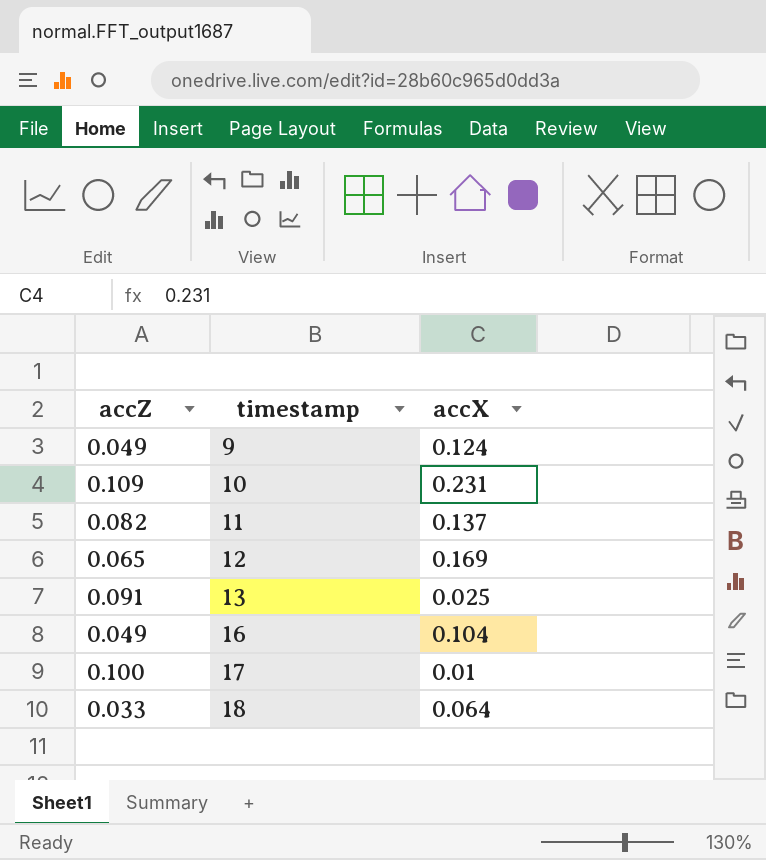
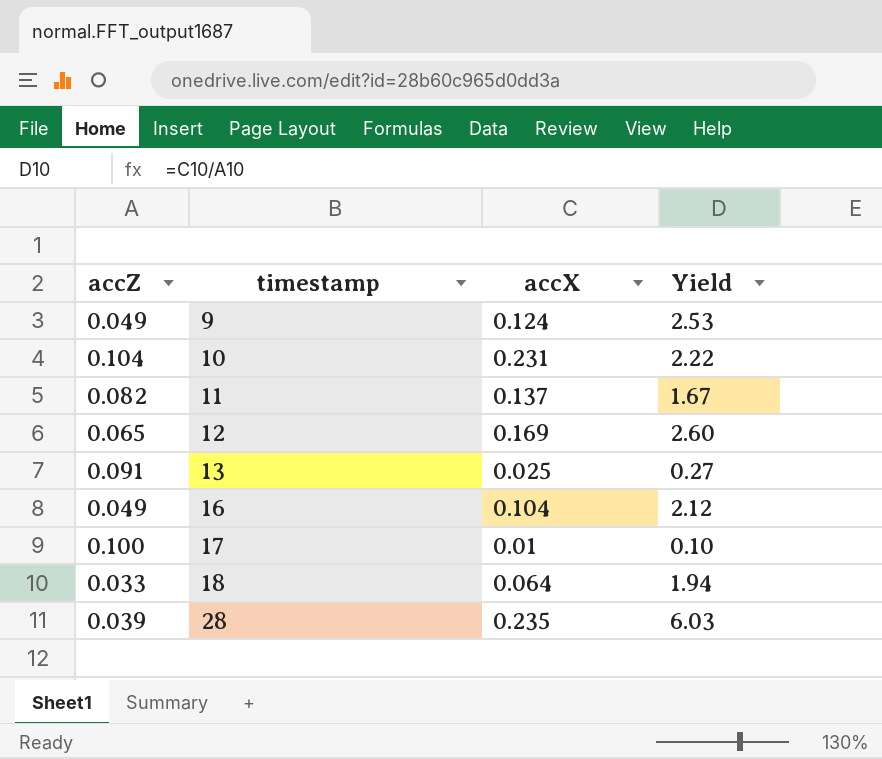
column Yield | formula: none -> [accX] / [accZ]
10 | accZ: 0.109 -> 0.104
row 28: none -> 0.039 | 0.235 | 6.03

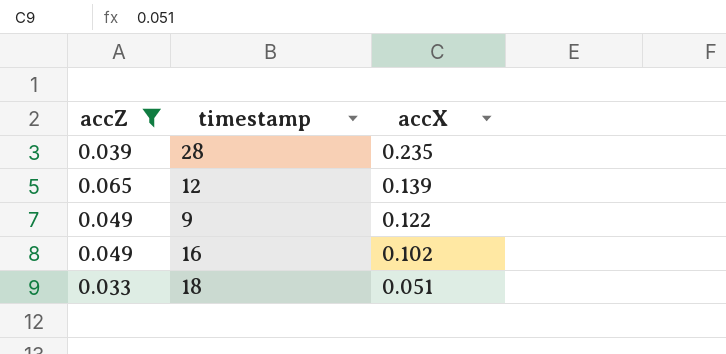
filter: none -> accZ <= 0.065
row order: timestamp ascending -> accX descending
column Yield | formula: [accX] / [accZ] -> none
12 | accX: 0.169 -> 0.139
9 | accX: 0.124 -> 0.122
16 | accX: 0.104 -> 0.102
18 | accX: 0.064 -> 0.051

